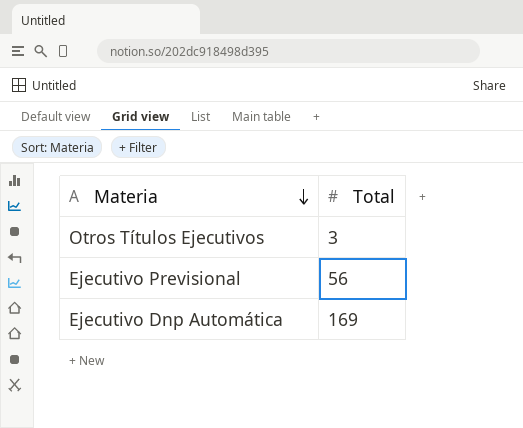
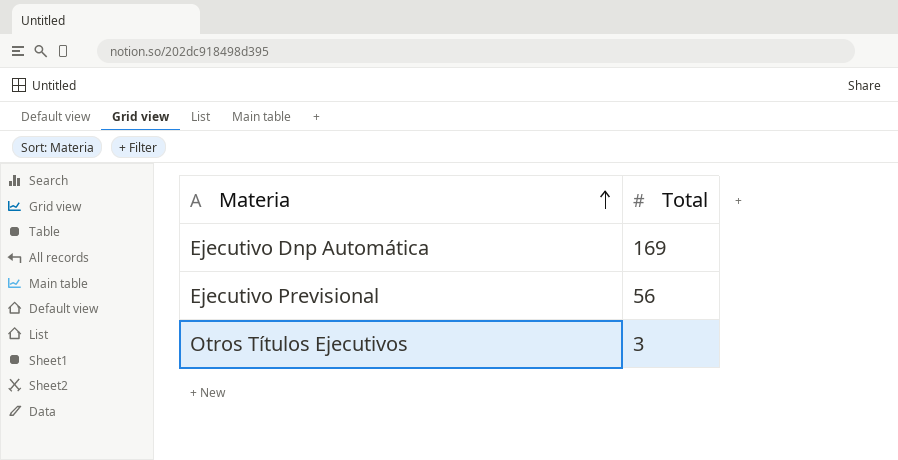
row order: Materia descending -> Materia ascending

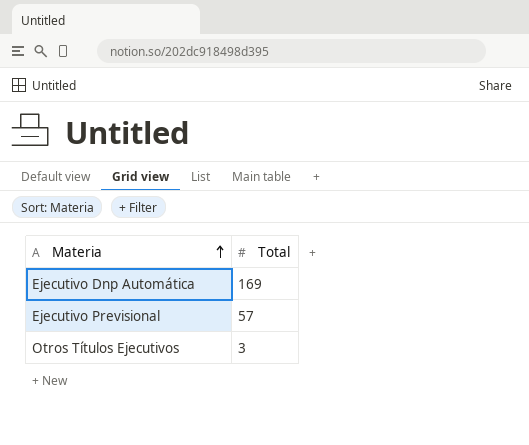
Ejecutivo Previsional | Total: 56 -> 57

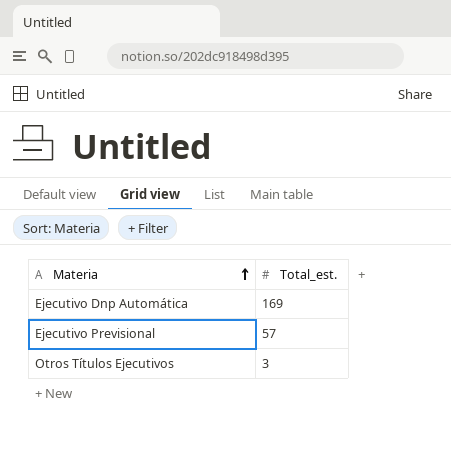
column name: Total -> Total_est.

